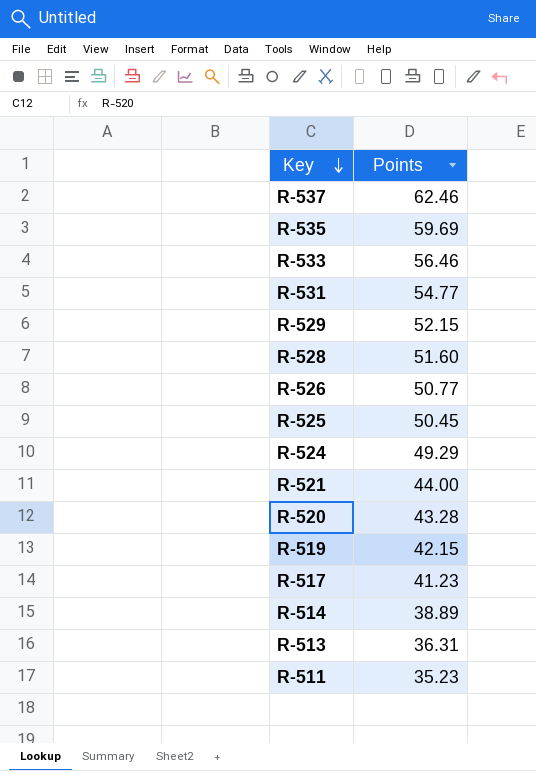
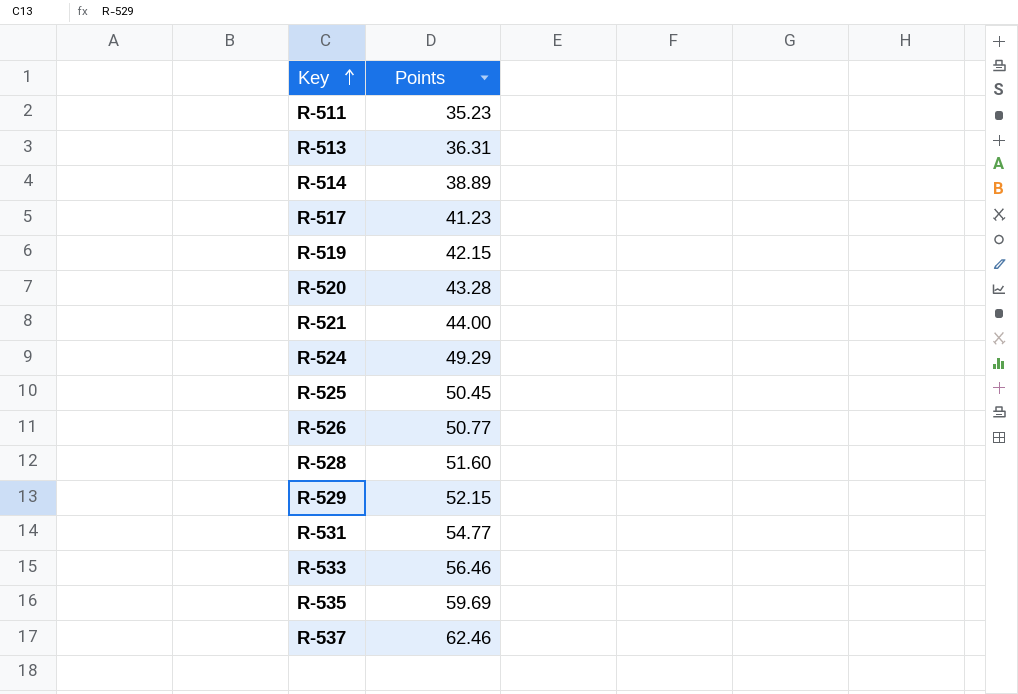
row order: Key descending -> Key ascending

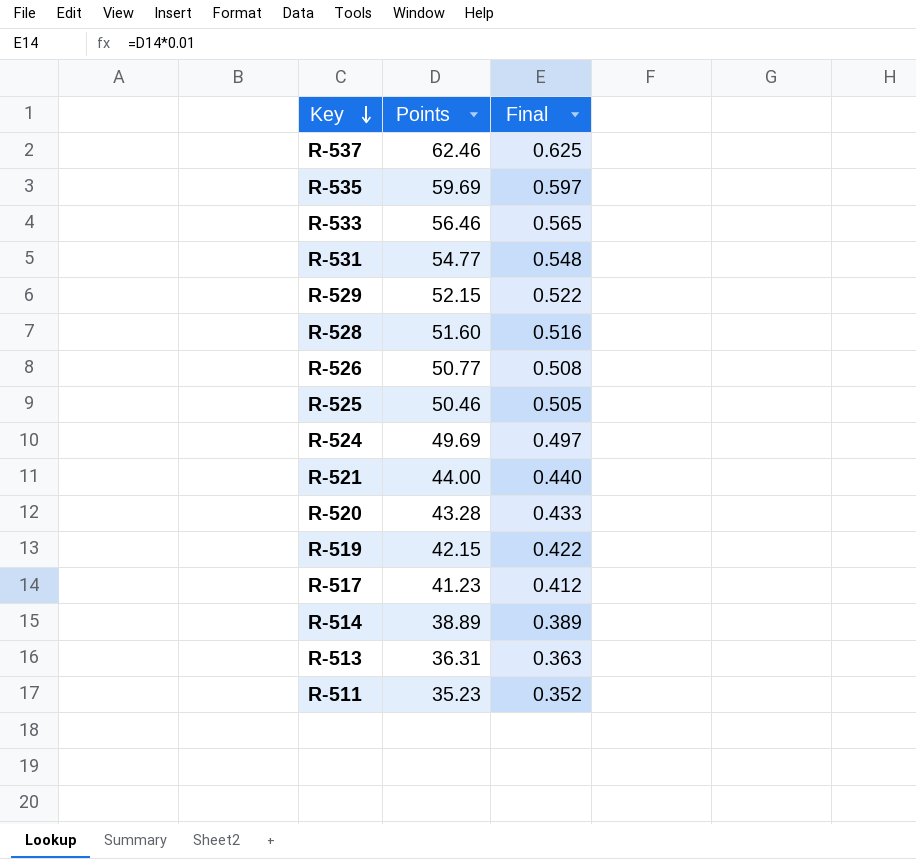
row order: Key ascending -> Key descending
column Final | formula: none -> [Points] * 0.01
R-525 | Points: 50.45 -> 50.46
R-524 | Points: 49.29 -> 49.69

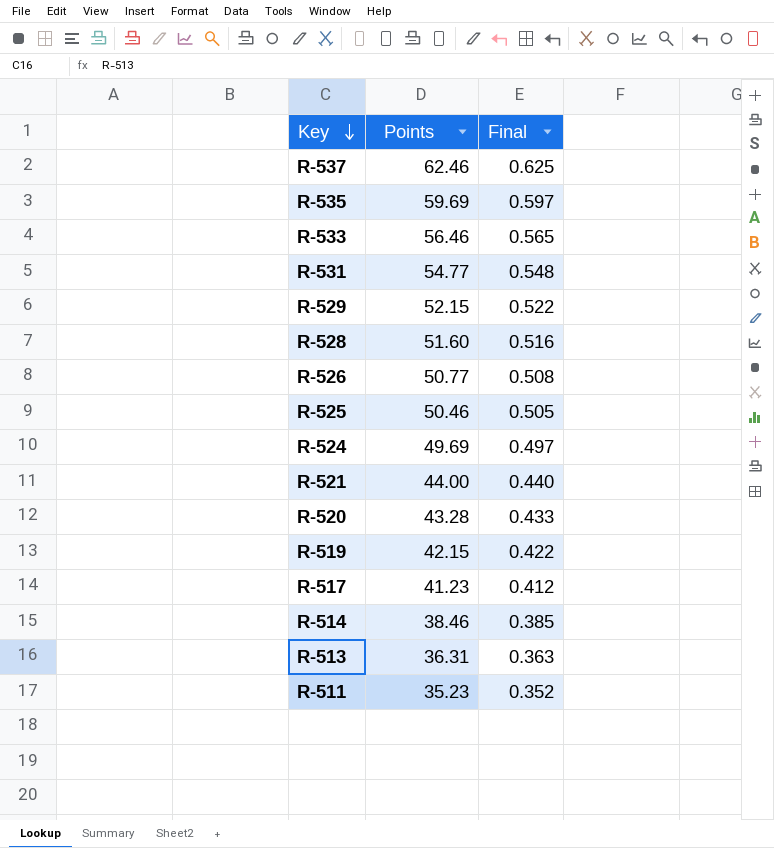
R-514 | Points: 38.89 -> 38.46
R-514 | Final: 0.389 -> 0.385

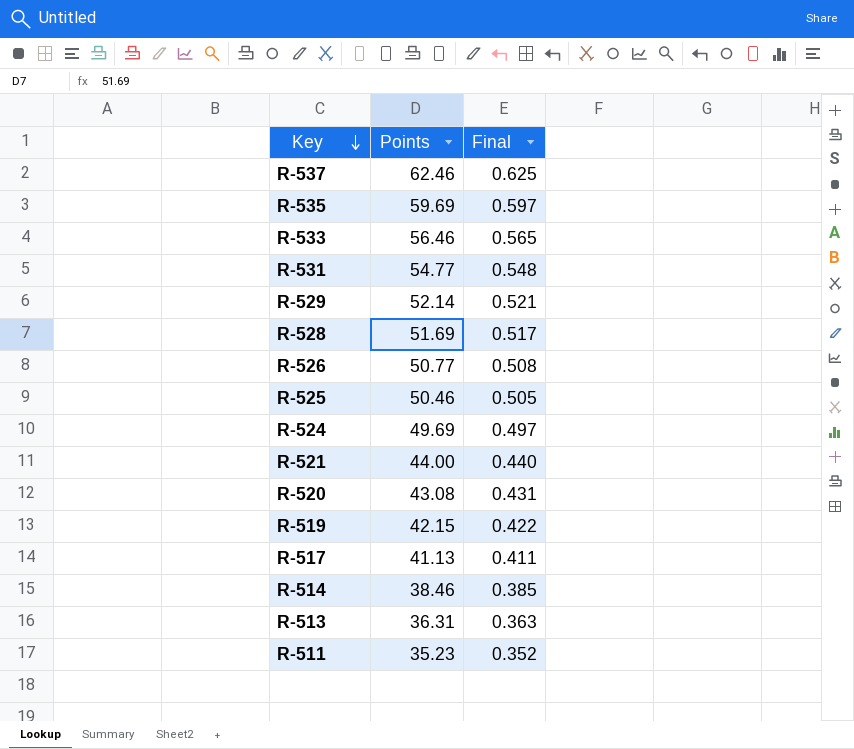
R-529 | Points: 52.15 -> 52.14
R-529 | Final: 0.522 -> 0.521
R-528 | Points: 51.60 -> 51.69
R-528 | Final: 0.516 -> 0.517
R-520 | Points: 43.28 -> 43.08
R-520 | Final: 0.433 -> 0.431
R-517 | Points: 41.23 -> 41.13
R-517 | Final: 0.412 -> 0.411

